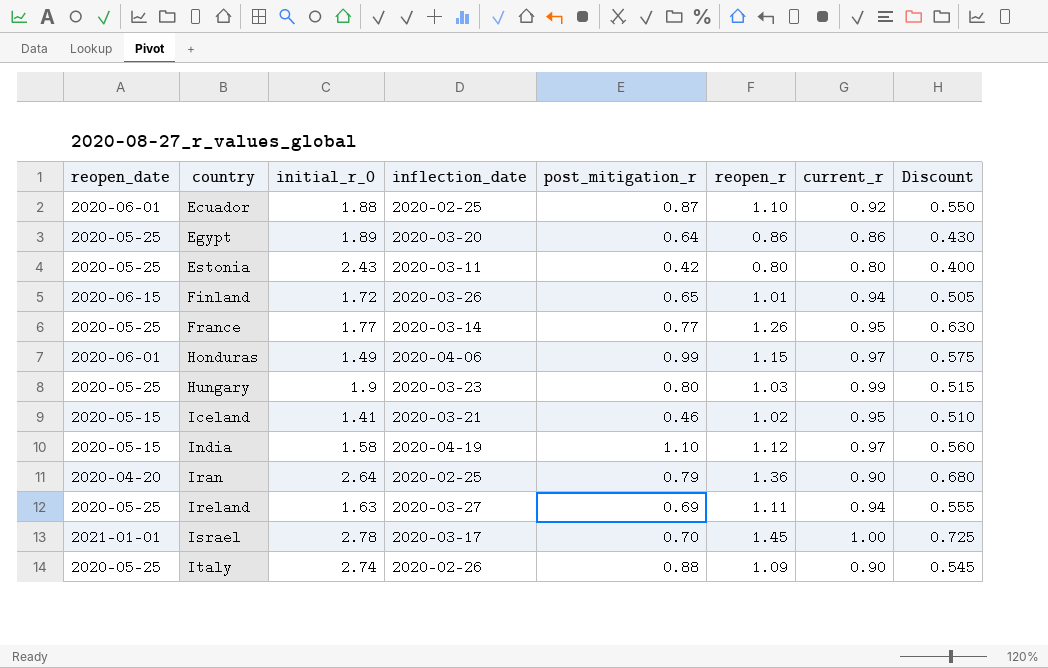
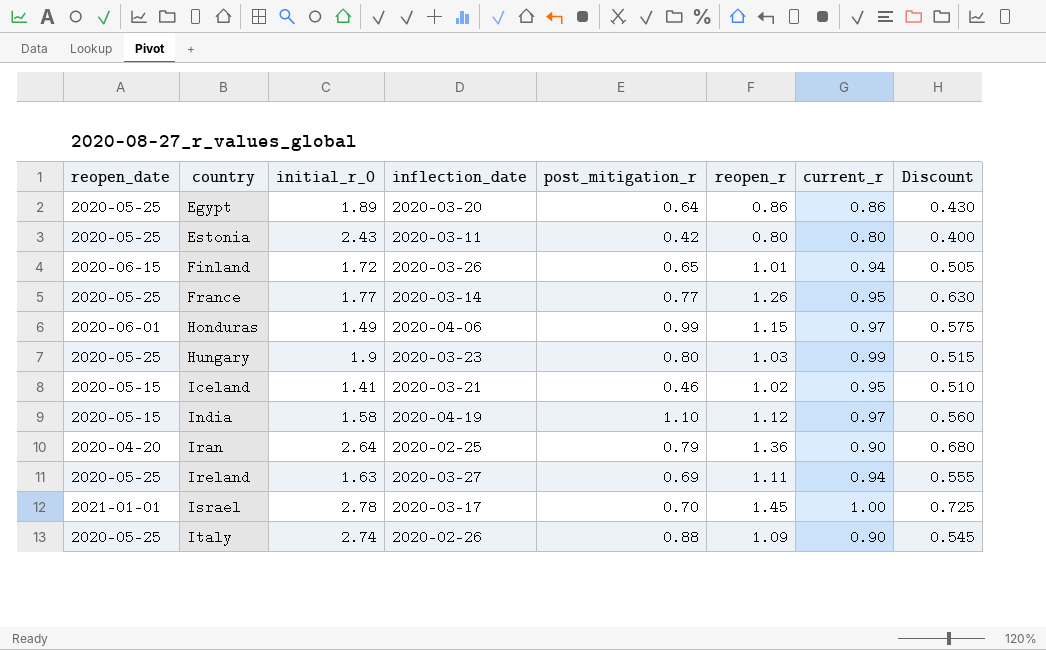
row Ecuador: 2020-06-01 | 1.88 | 2020-02-25 | 0.87 | 1.10 | 0.92 | 0.550 -> none

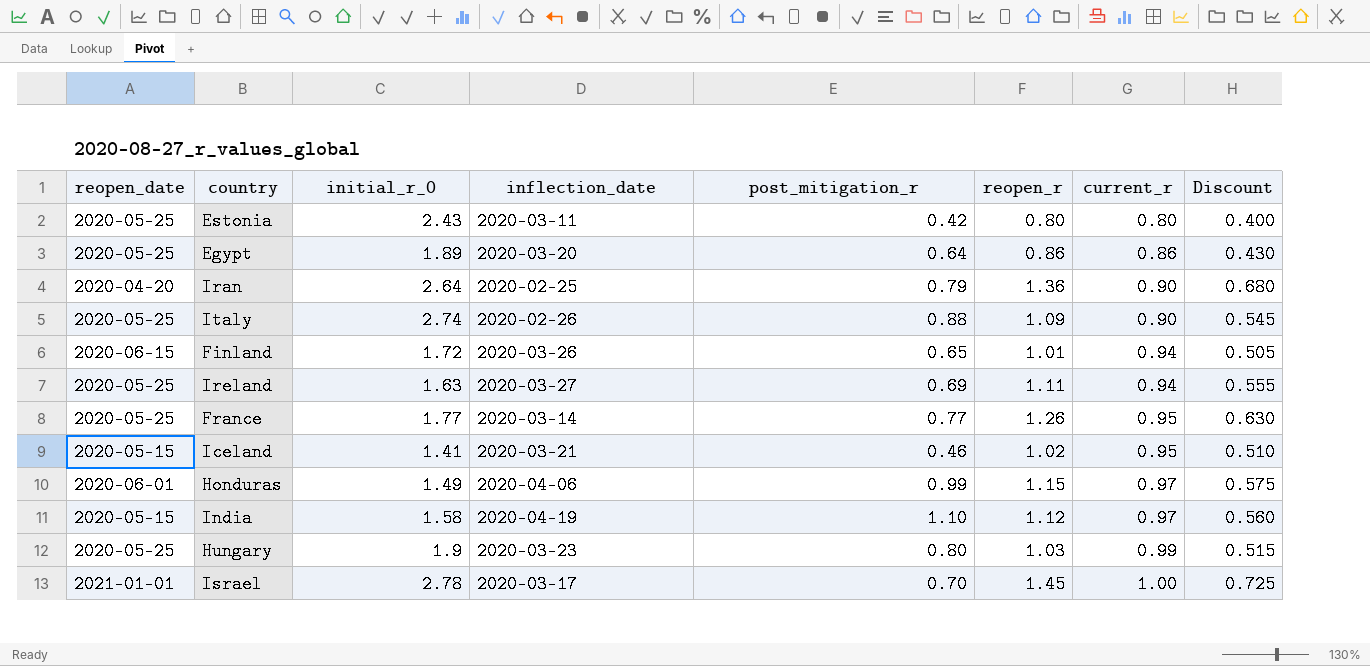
row order: country ascending -> current_r ascending

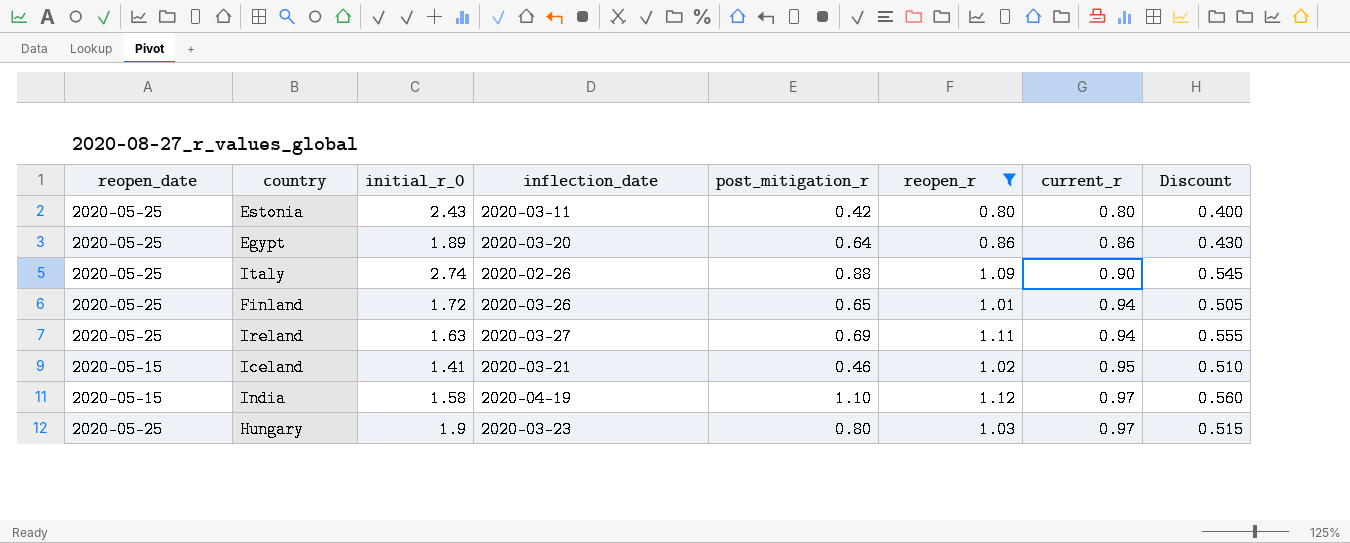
filter: none -> reopen_r <= 1.12
Finland | reopen_date: 2020-06-15 -> 2020-05-25
Hungary | current_r: 0.99 -> 0.97

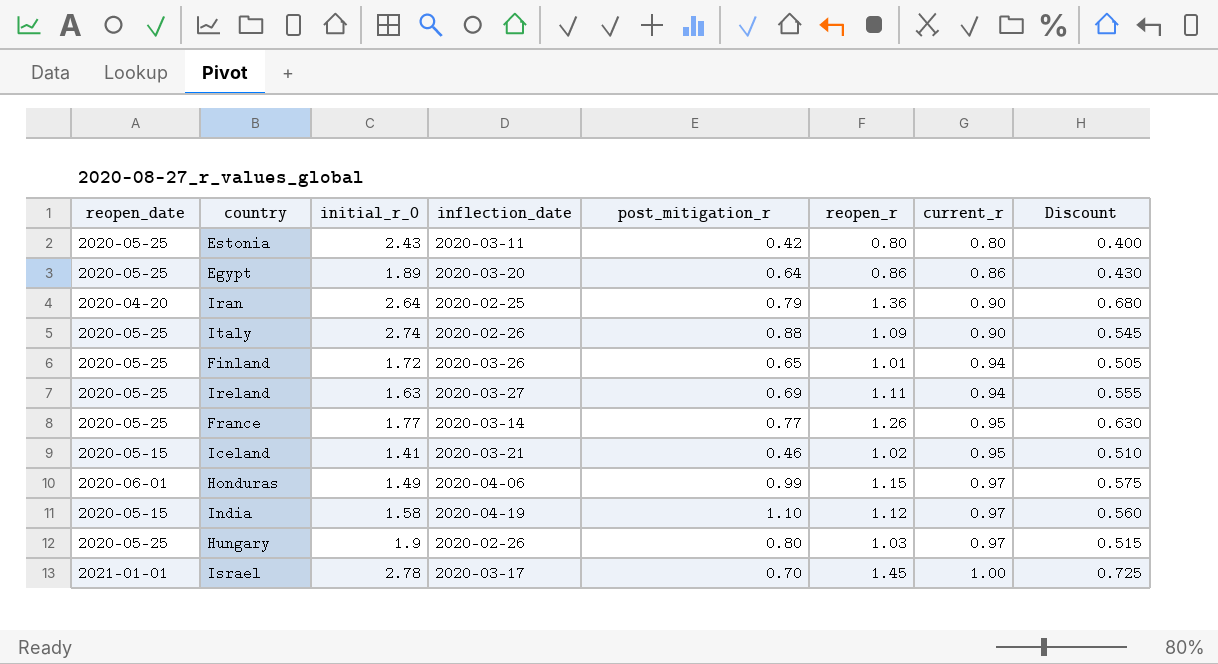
filter: reopen_r <= 1.12 -> none
Hungary | inflection_date: 2020-03-23 -> 2020-02-26

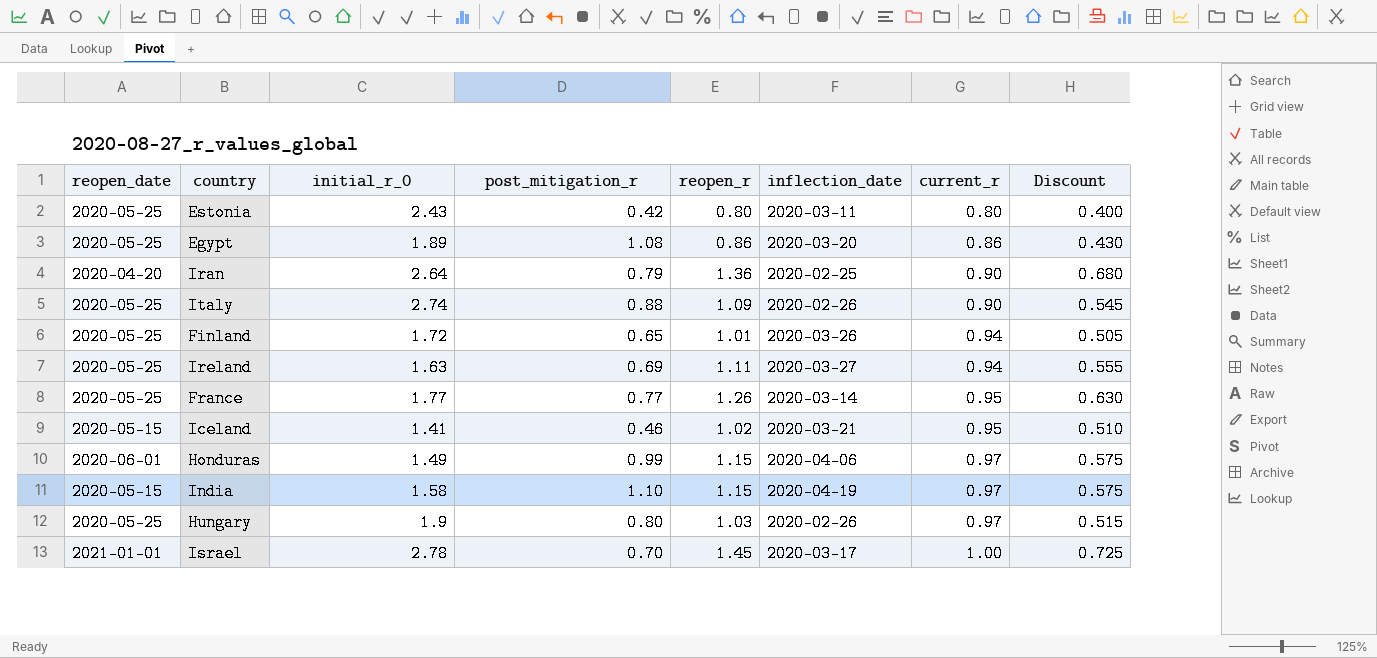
column inflection_date | position: 4 -> 6
Egypt | post_mitigation_r: 0.64 -> 1.08
India | reopen_r: 1.12 -> 1.15
India | Discount: 0.560 -> 0.575

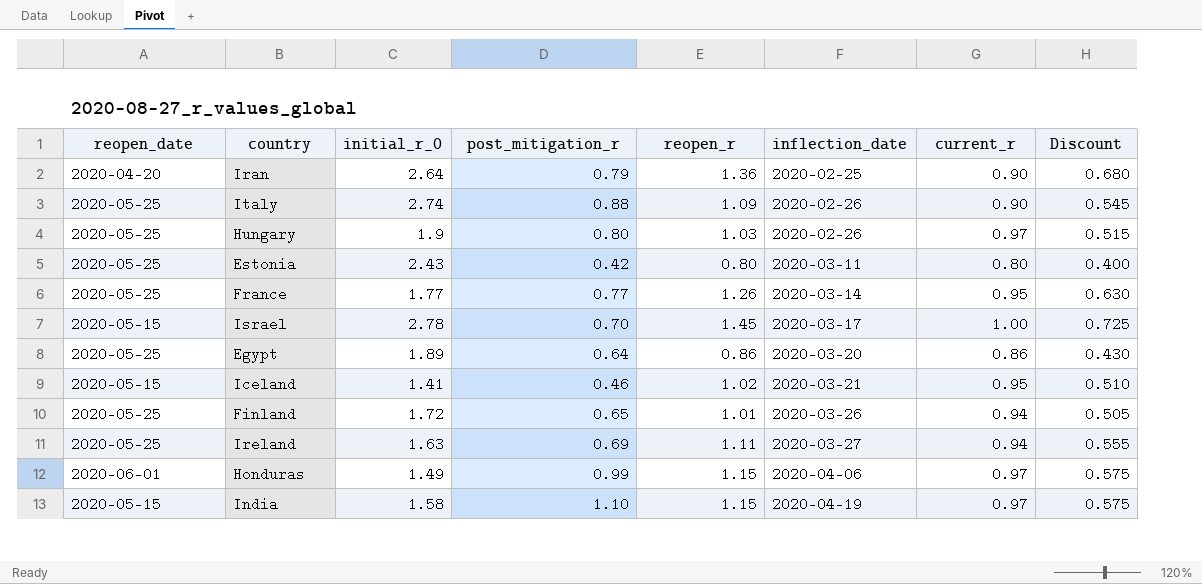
row order: current_r ascending -> inflection_date ascending
Israel | reopen_date: 2021-01-01 -> 2020-05-15
Egypt | post_mitigation_r: 1.08 -> 0.64

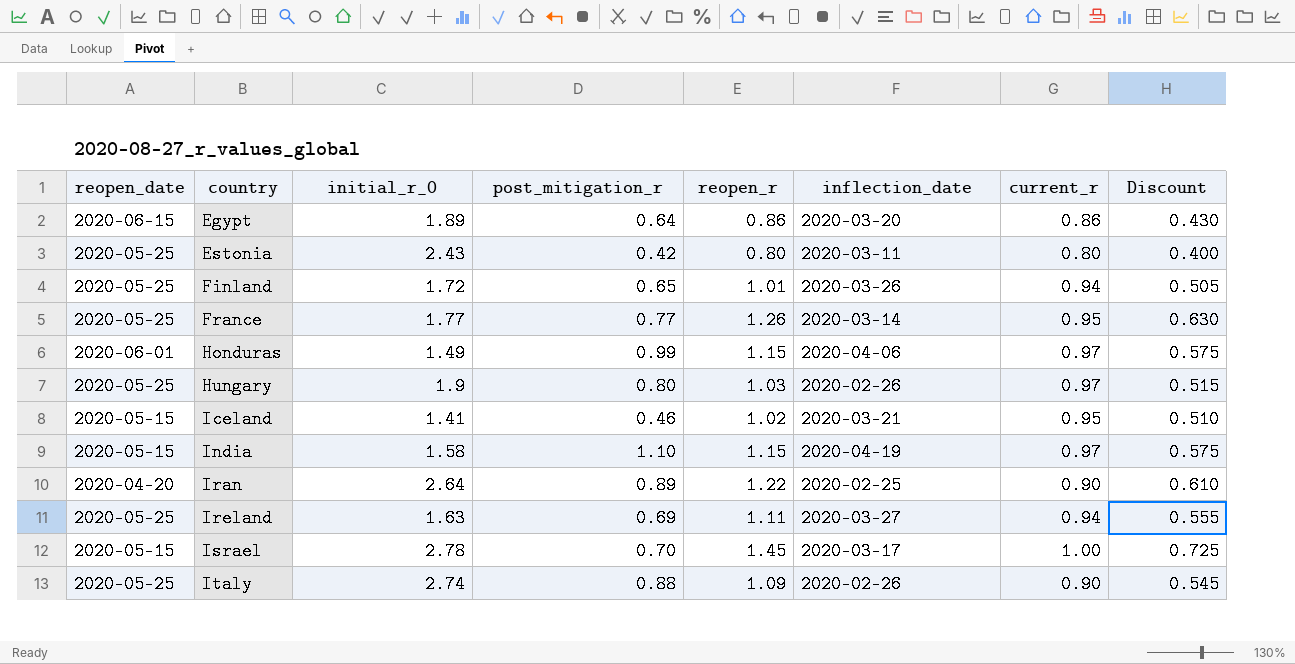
row order: inflection_date ascending -> country ascending
Egypt | reopen_date: 2020-05-25 -> 2020-06-15
Iran | post_mitigation_r: 0.79 -> 0.89
Iran | reopen_r: 1.36 -> 1.22
Iran | Discount: 0.680 -> 0.610

